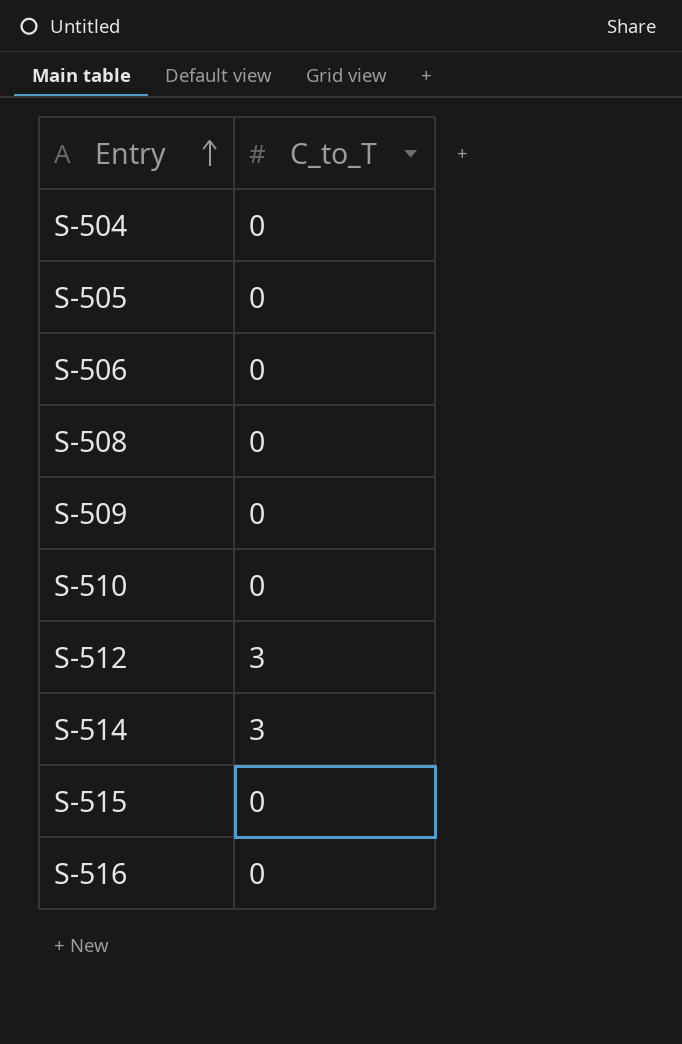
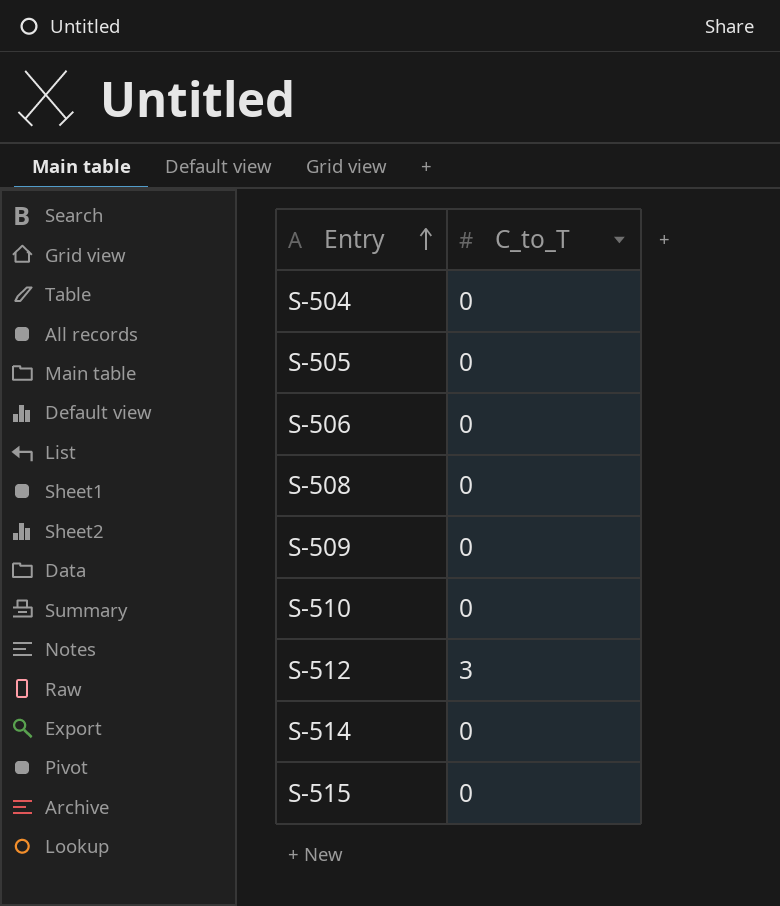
row S-516: 0 -> none
S-514 | C_to_T: 3 -> 0

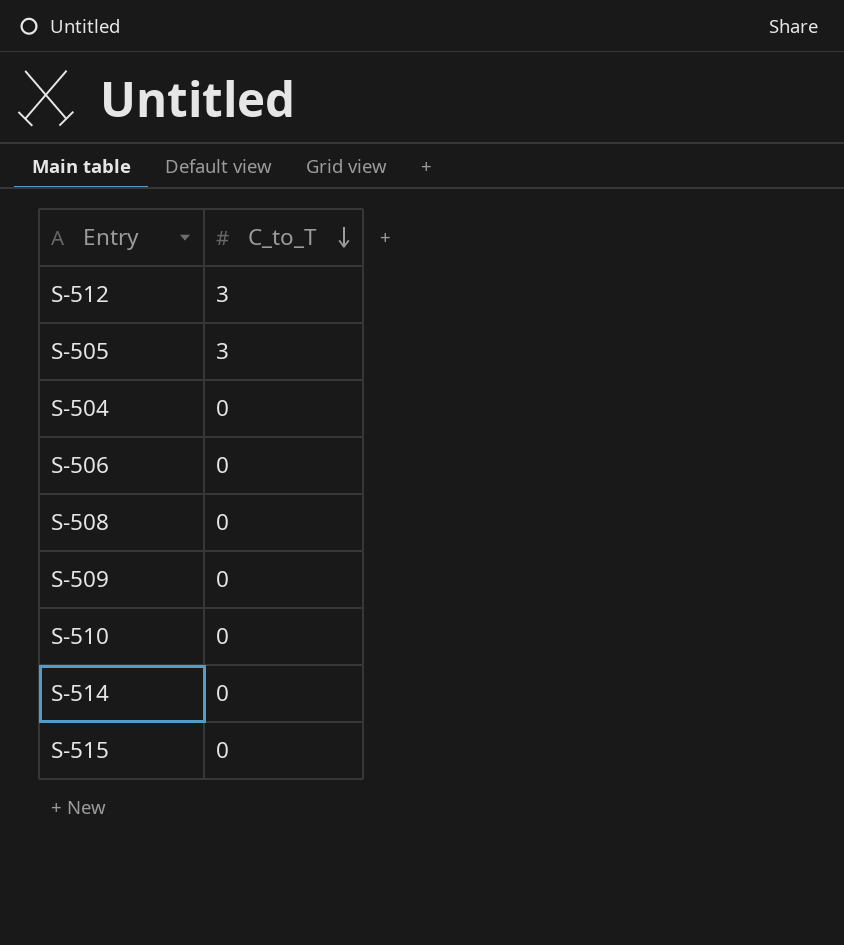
row order: Entry ascending -> C_to_T descending
S-505 | C_to_T: 0 -> 3

